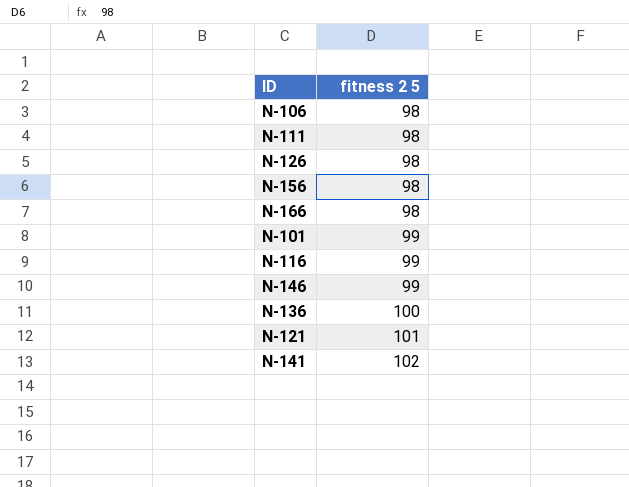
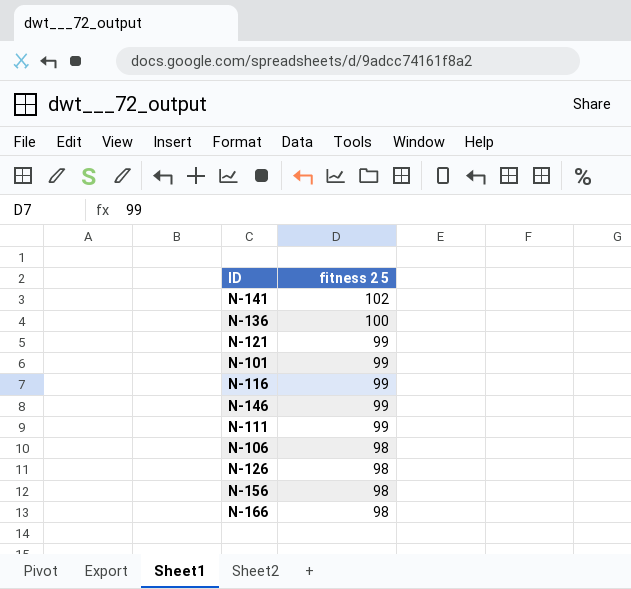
row order: fitness 2 5 ascending -> fitness 2 5 descending
N-121 | fitness 2 5: 101 -> 99
N-111 | fitness 2 5: 98 -> 99

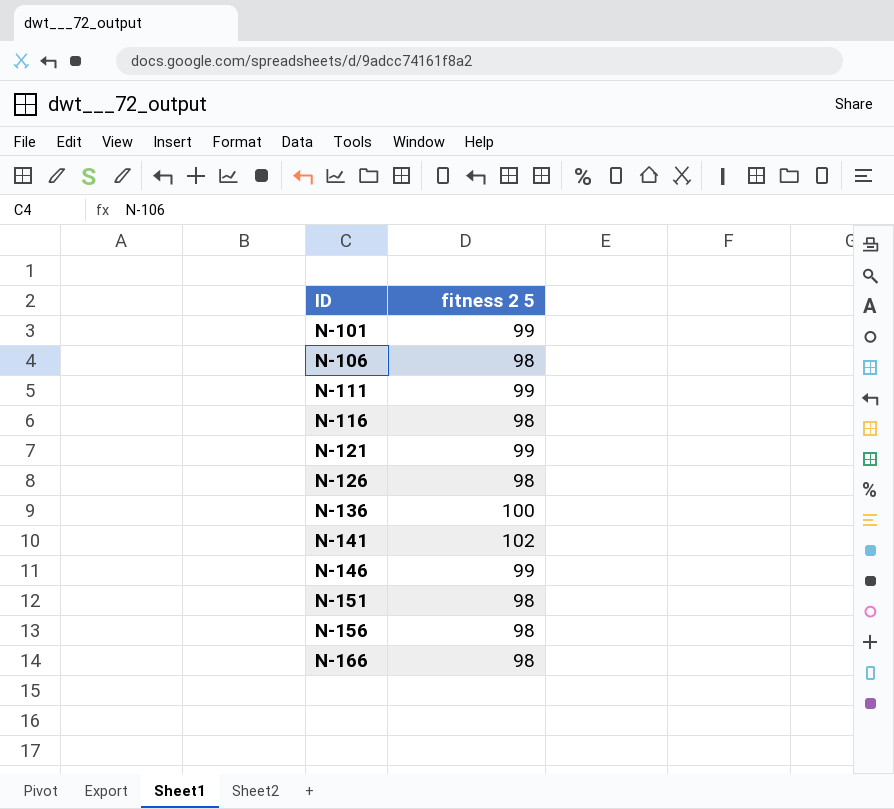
row order: fitness 2 5 descending -> ID ascending
N-116 | fitness 2 5: 99 -> 98
row N-151: none -> 98

